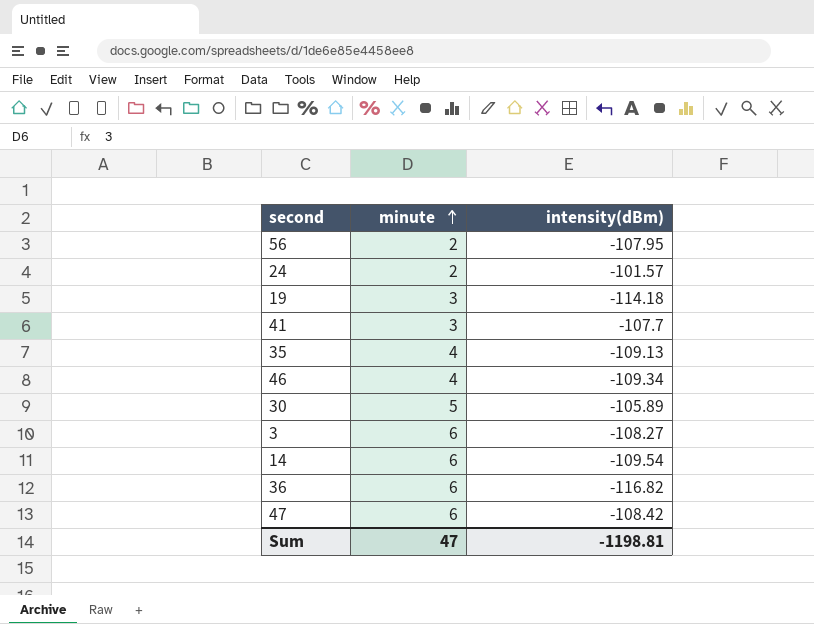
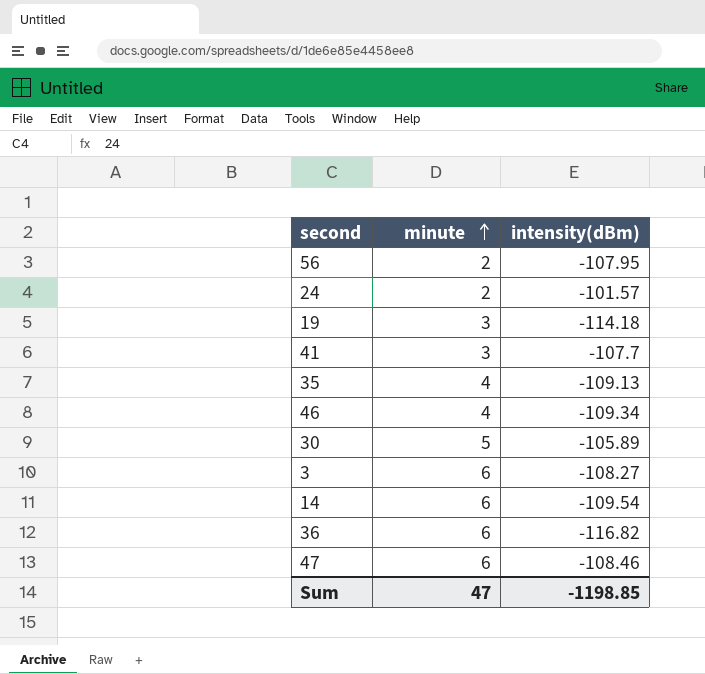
47 | intensity(dBm): -108.42 -> -108.46
Sum | intensity(dBm): -1198.81 -> -1198.85

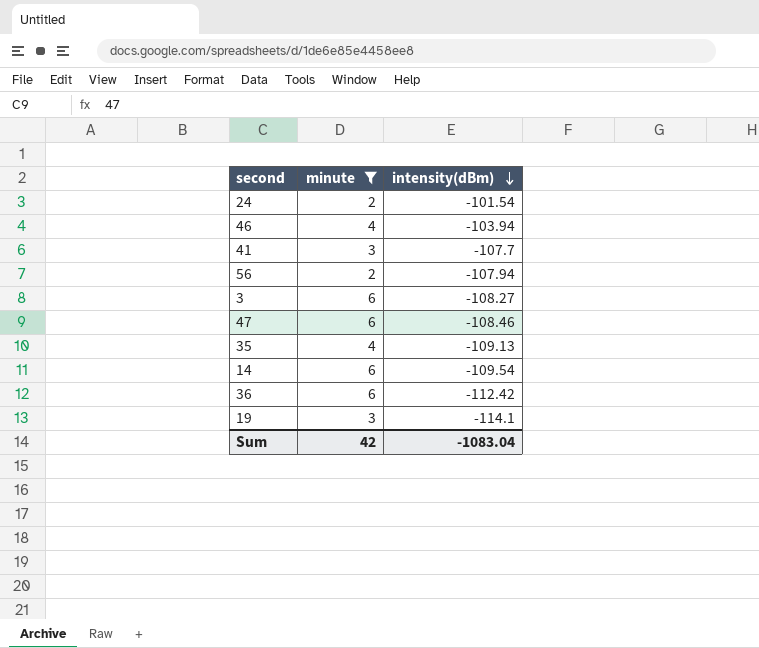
filter: none -> minute != 5
row order: minute ascending -> intensity(dBm) descending
24 | intensity(dBm): -101.57 -> -101.54
46 | intensity(dBm): -109.34 -> -103.94
56 | intensity(dBm): -107.95 -> -107.94
36 | intensity(dBm): -116.82 -> -112.42
19 | intensity(dBm): -114.18 -> -114.1
Sum | minute: 47 -> 42
Sum | intensity(dBm): -1198.85 -> -1083.04

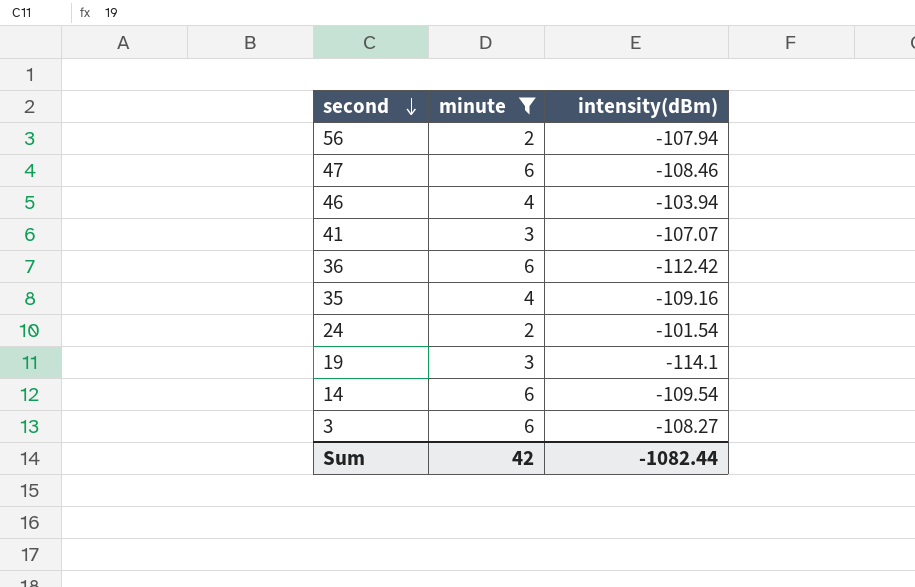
row order: intensity(dBm) descending -> second descending
41 | intensity(dBm): -107.7 -> -107.07
35 | intensity(dBm): -109.13 -> -109.16
Sum | intensity(dBm): -1083.04 -> -1082.44

